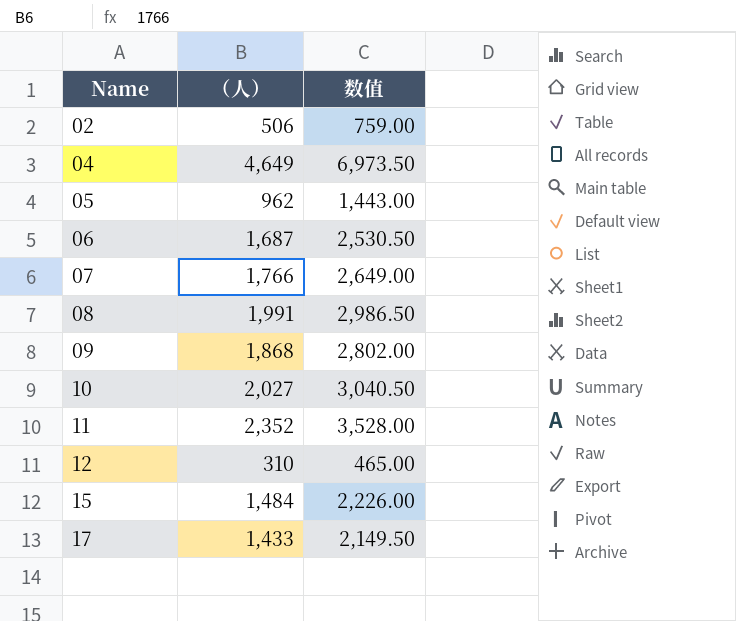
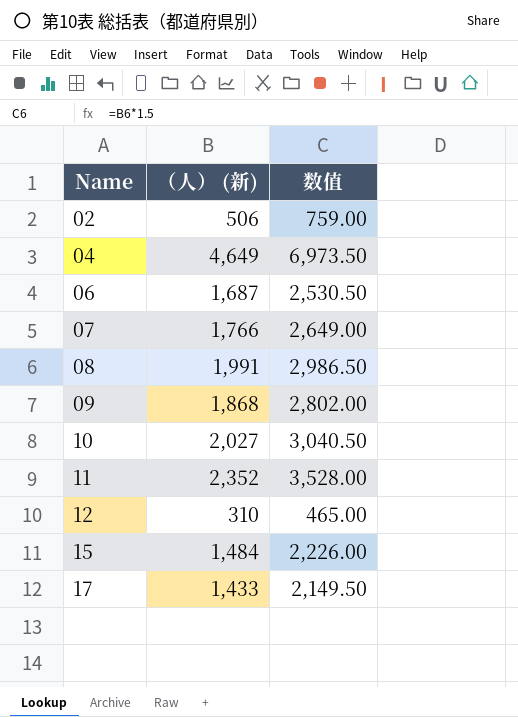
column name: （人） -> （人） (新)
row 05: 962 | 1,443.00 -> none

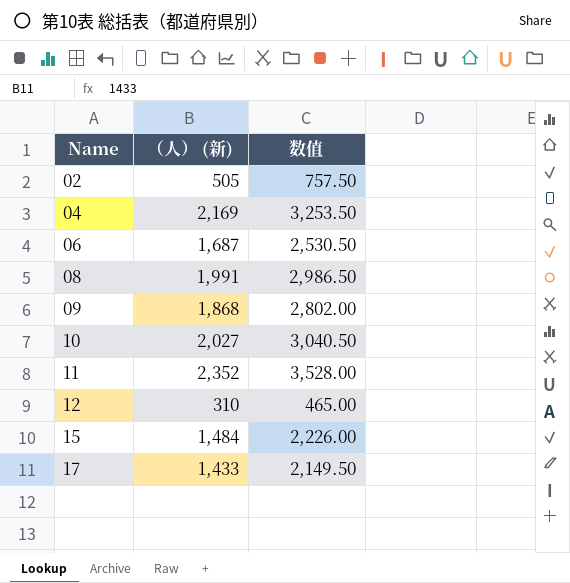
row 07: 1,766 | 2,649.00 -> none
02 | （人） (新): 506 -> 505
02 | 数值: 759.00 -> 757.50
04 | （人） (新): 4,649 -> 2,169
04 | 数值: 6,973.50 -> 3,253.50

